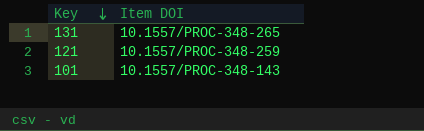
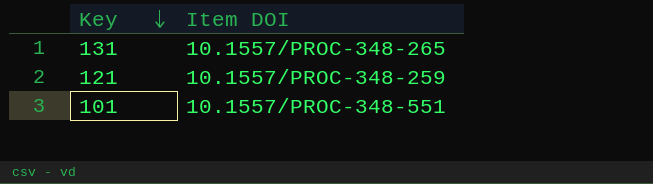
101 | Item DOI: 10.1557/PROC-348-143 -> 10.1557/PROC-348-551

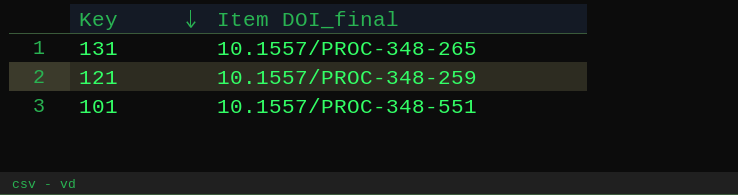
column name: Item DOI -> Item DOI_final

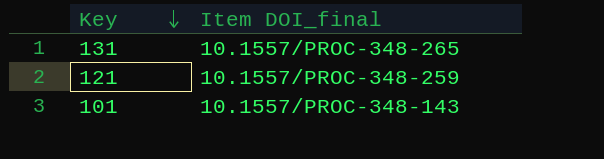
101 | Item DOI_final: 10.1557/PROC-348-551 -> 10.1557/PROC-348-143

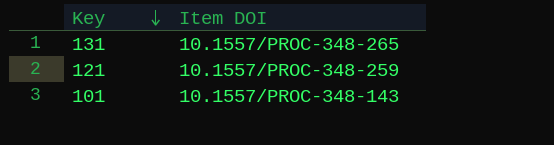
column name: Item DOI_final -> Item DOI

